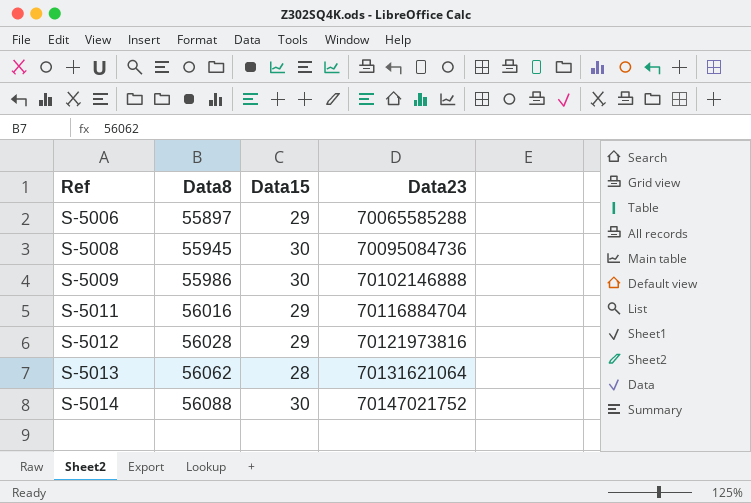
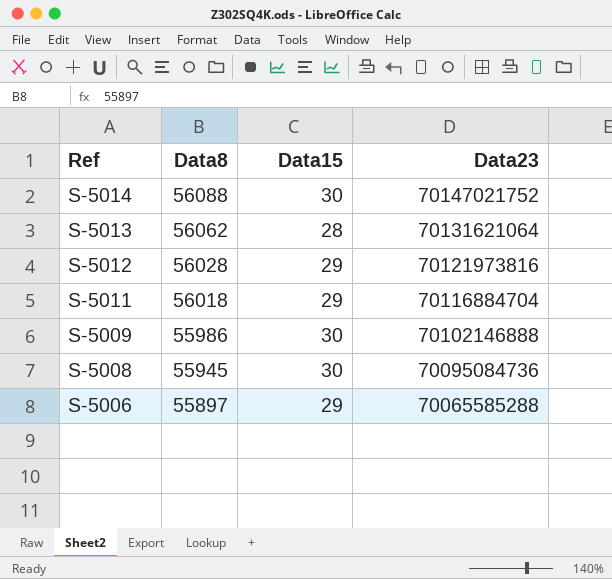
row order: Ref ascending -> Ref descending
S-5011 | Data8: 56016 -> 56018

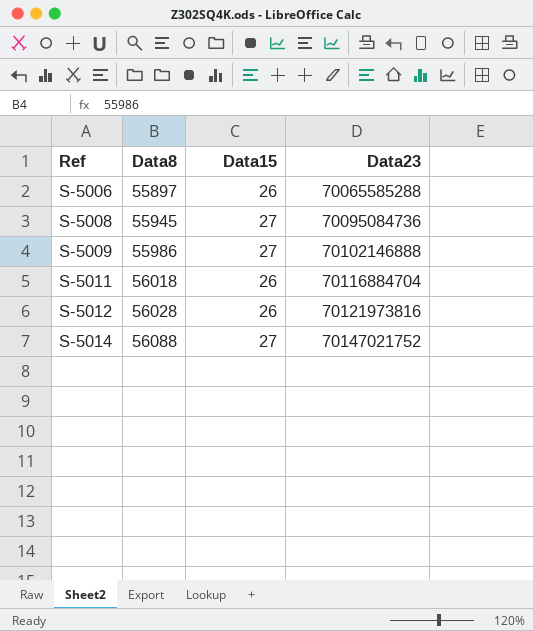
row order: Ref descending -> Ref ascending
row S-5013: 56062 | 28 | 70131621064 -> none
S-5006 | Data15: 29 -> 26
S-5008 | Data15: 30 -> 27
S-5009 | Data15: 30 -> 27
S-5011 | Data15: 29 -> 26
S-5012 | Data15: 29 -> 26
S-5014 | Data15: 30 -> 27

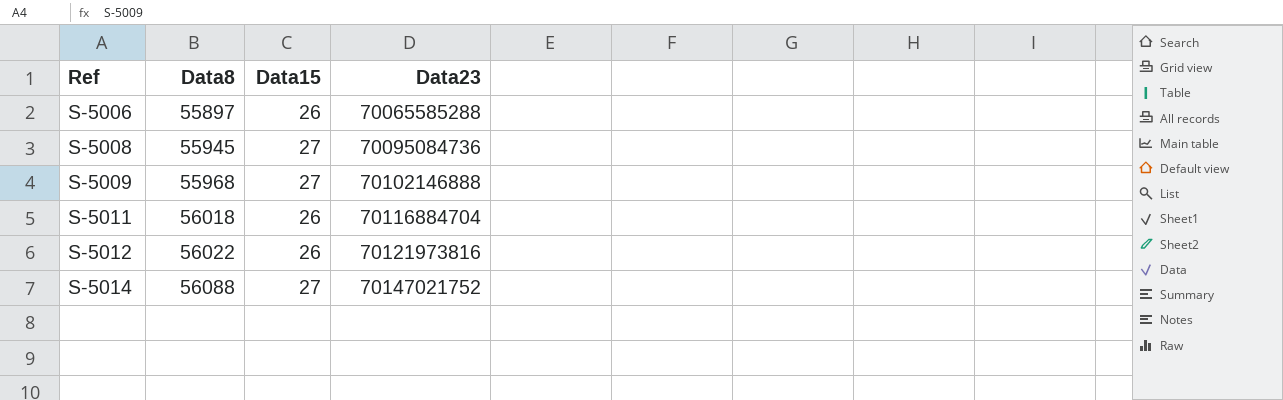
S-5009 | Data8: 55986 -> 55968
S-5012 | Data8: 56028 -> 56022

